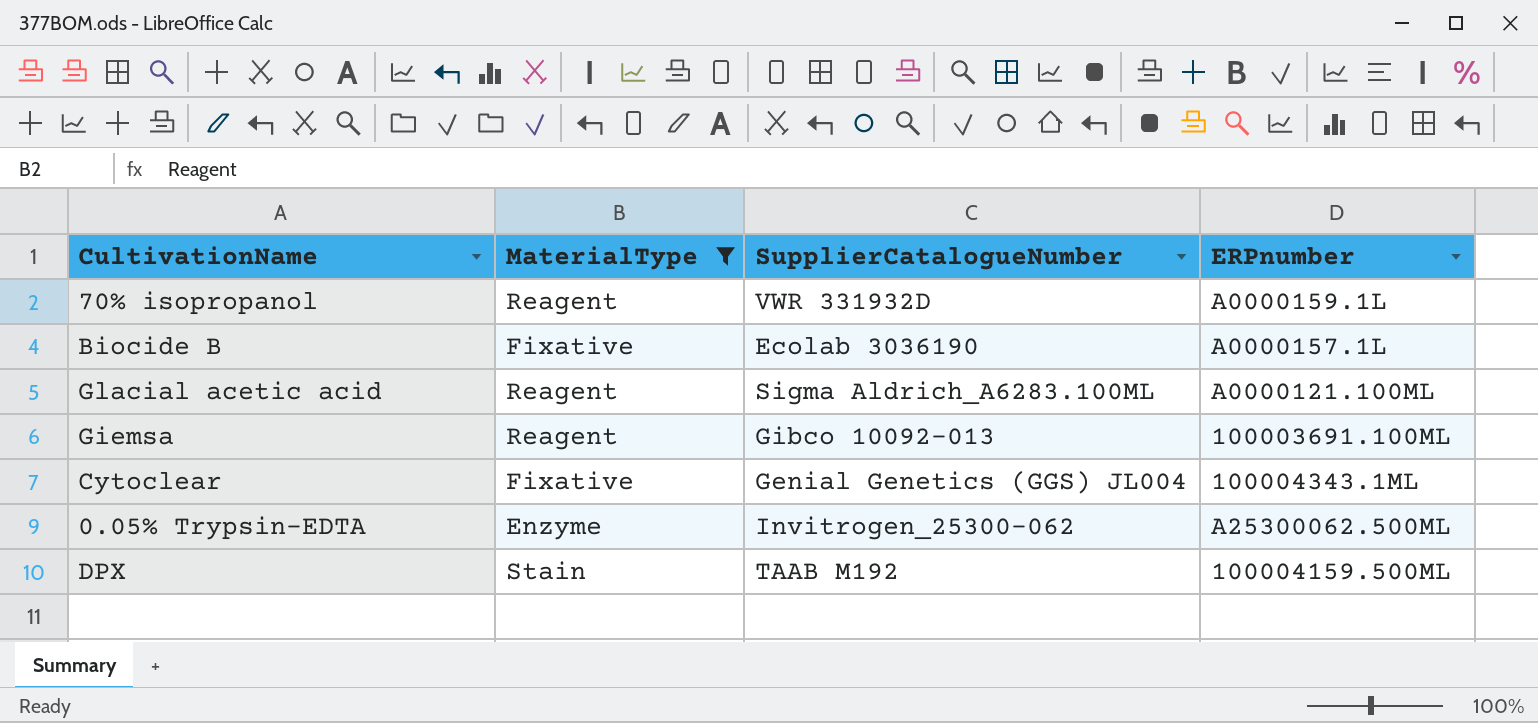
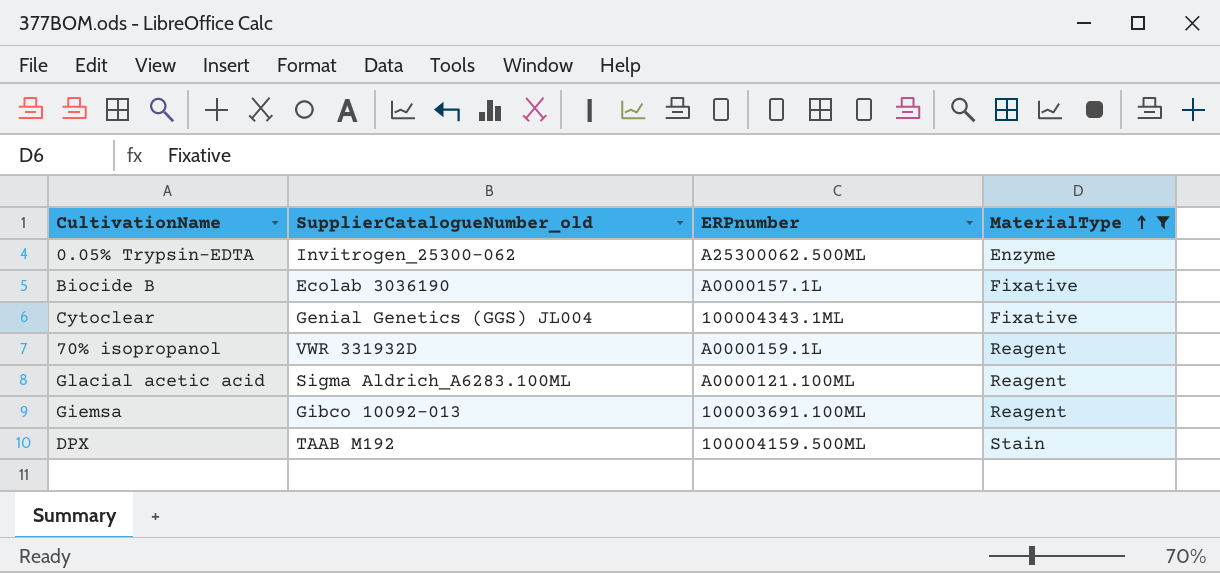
row order: none -> MaterialType ascending
column name: SupplierCatalogueNumber -> SupplierCatalogueNumber_old
column MaterialType | position: 2 -> 4

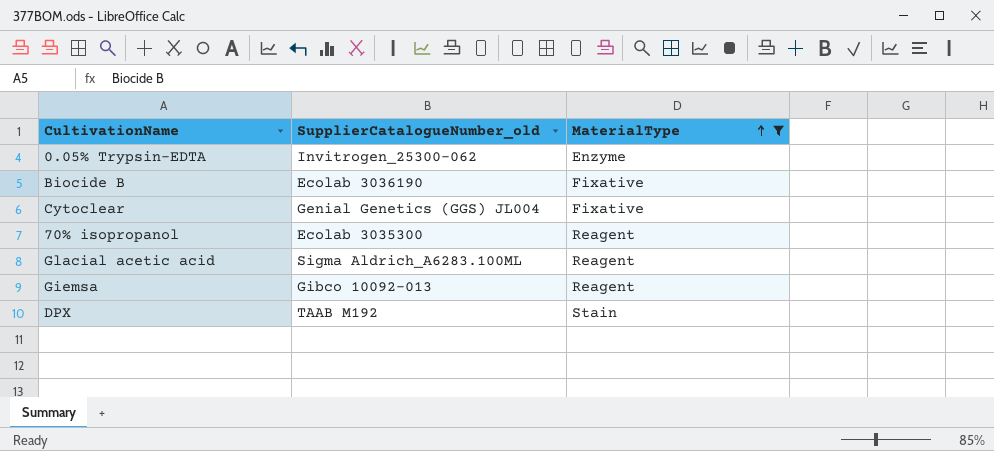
column ERPnumber | position: 3 -> none
70% isopropanol | SupplierCatalogueNumber_old: VWR 331932D -> Ecolab 3035300

